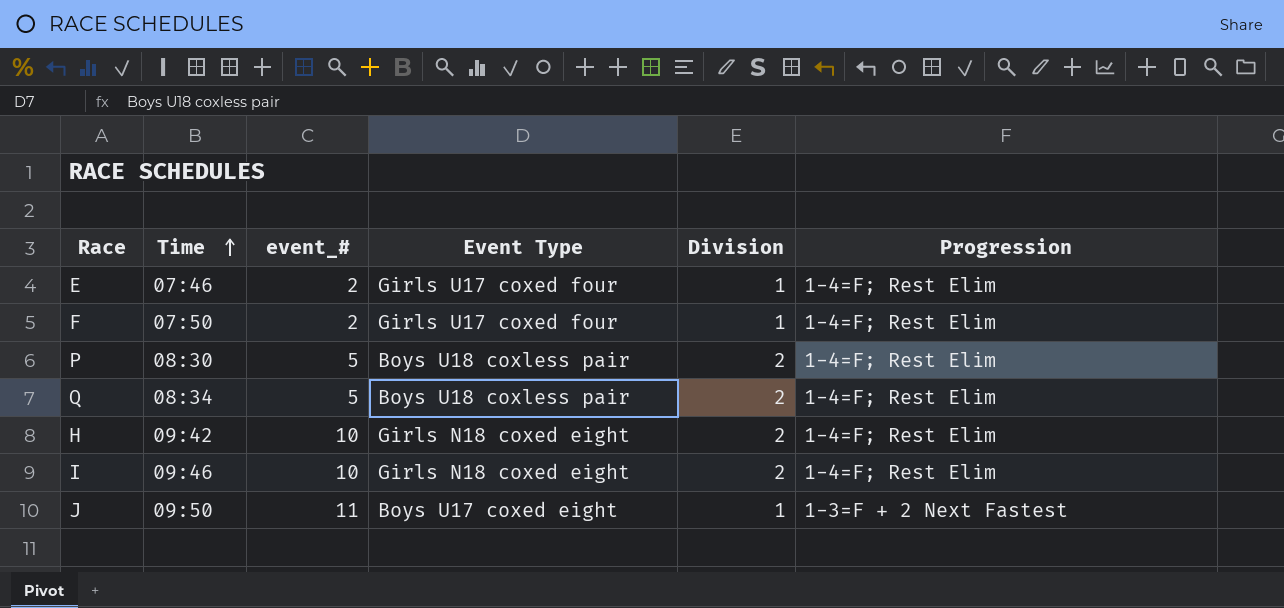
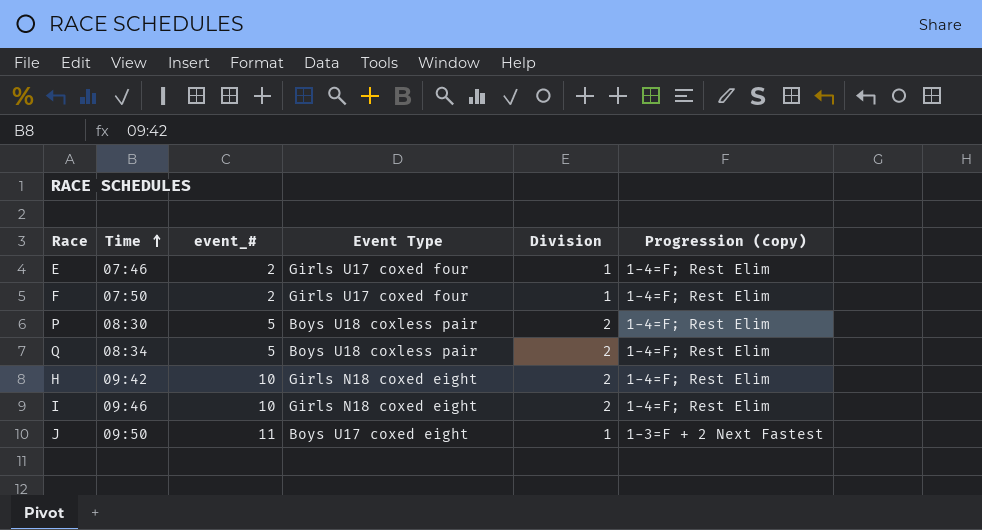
column name: Progression -> Progression (copy)

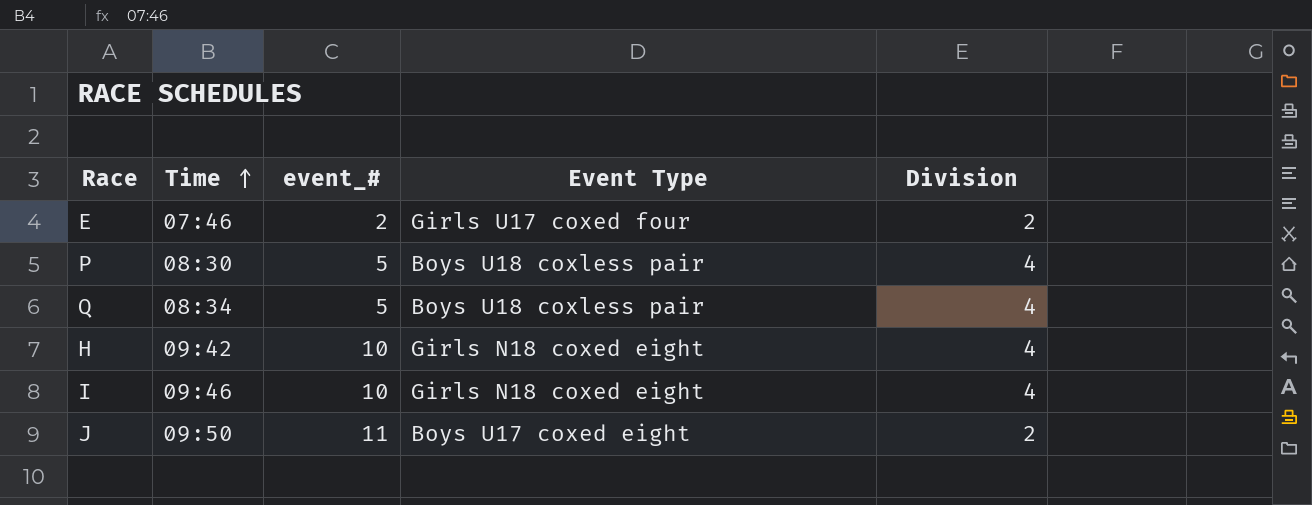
column Progression (copy) | position: 6 -> none
row F: 07:50 | 2 | Girls U17 coxed four | 1 | 1-4=F; Rest Elim -> none
E | Division: 1 -> 2
P | Division: 2 -> 4
Q | Division: 2 -> 4
H | Division: 2 -> 4
I | Division: 2 -> 4
J | Division: 1 -> 2

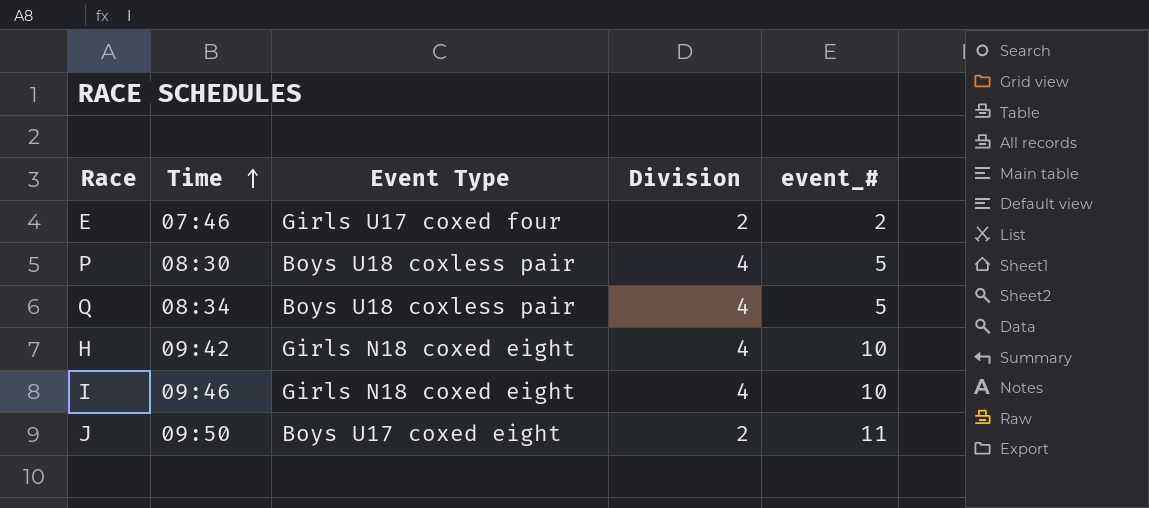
column event_# | position: 3 -> 5

